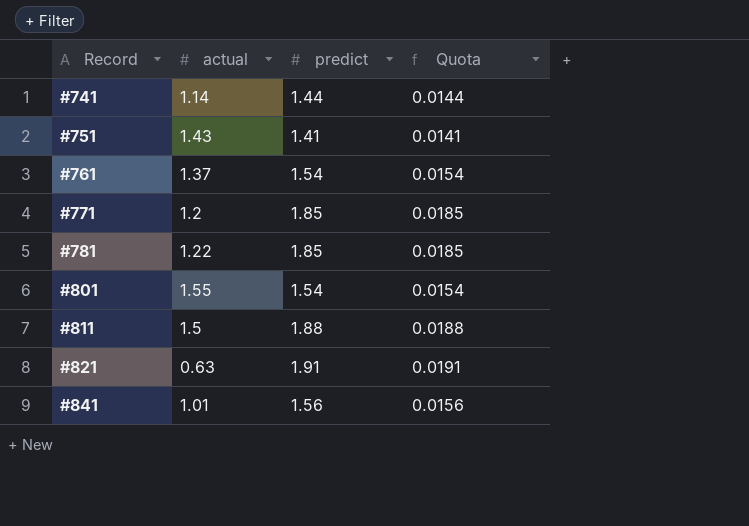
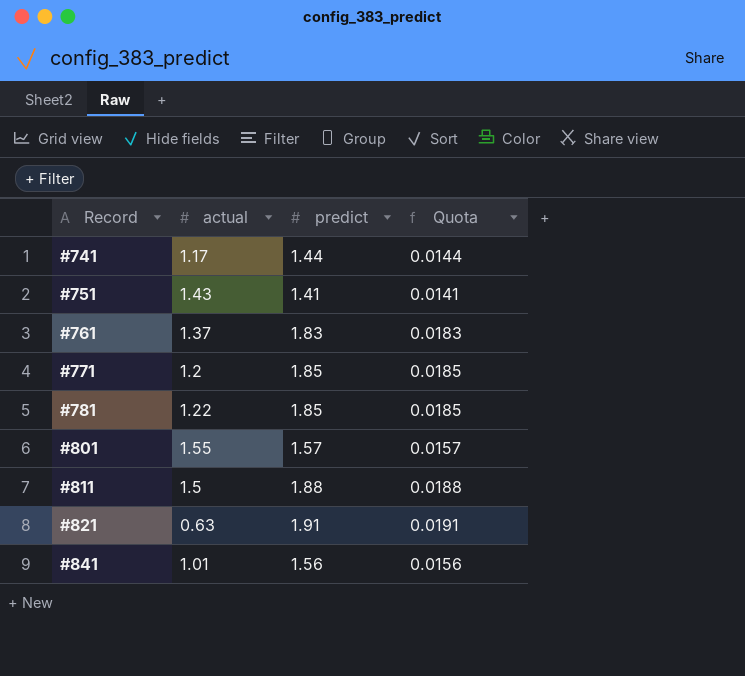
#741 | actual: 1.14 -> 1.17
#761 | predict: 1.54 -> 1.83
#761 | Quota: 0.0154 -> 0.0183
#801 | predict: 1.54 -> 1.57
#801 | Quota: 0.0154 -> 0.0157

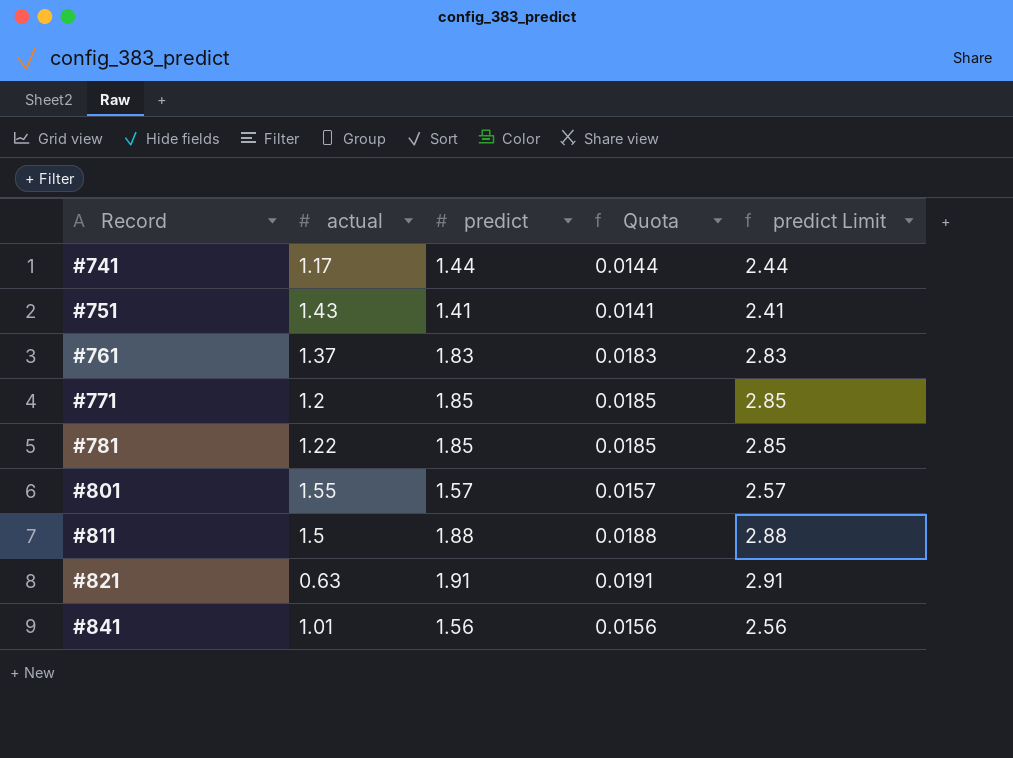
column predict Limit | formula: none -> [predict] + 1

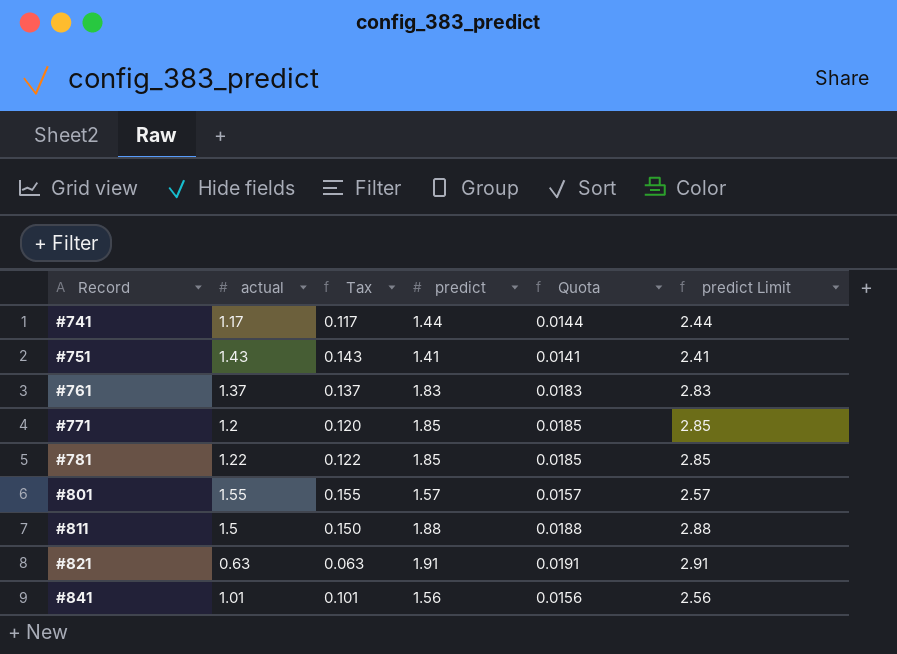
column Tax | formula: none -> [actual] * 0.1

